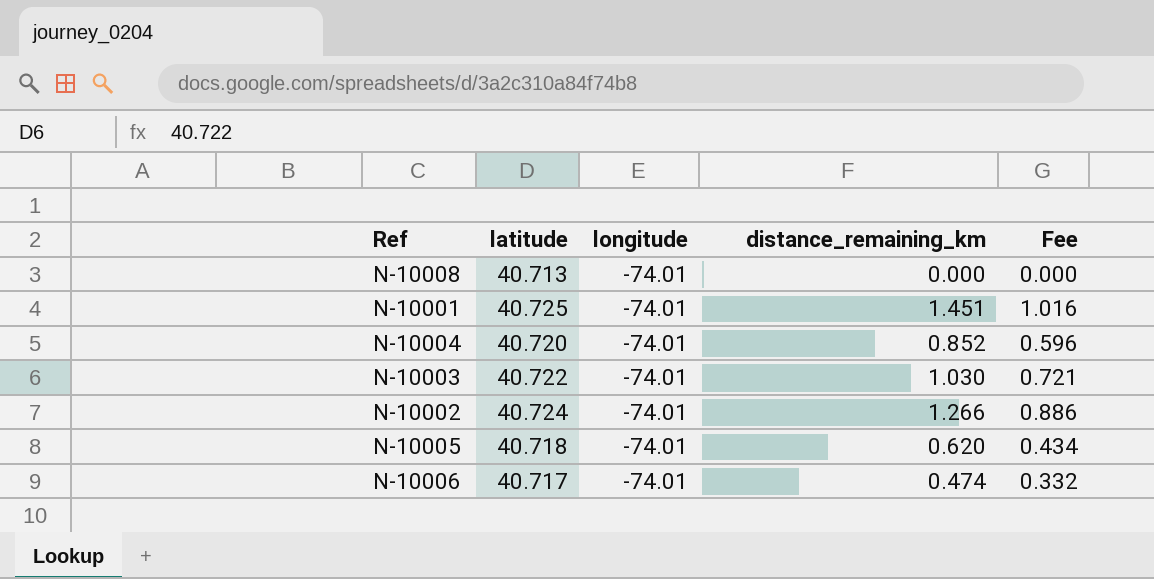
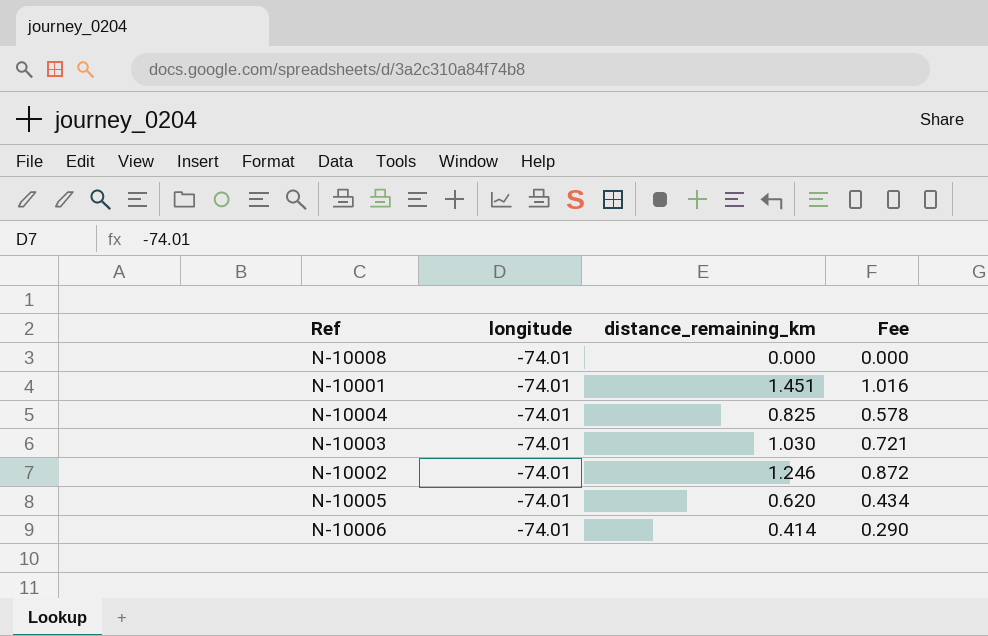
column latitude | position: 2 -> none
N-10004 | distance_remaining_km: 0.852 -> 0.825
N-10004 | Fee: 0.596 -> 0.578
N-10002 | distance_remaining_km: 1.266 -> 1.246
N-10002 | Fee: 0.886 -> 0.872
N-10006 | distance_remaining_km: 0.474 -> 0.414
N-10006 | Fee: 0.332 -> 0.290

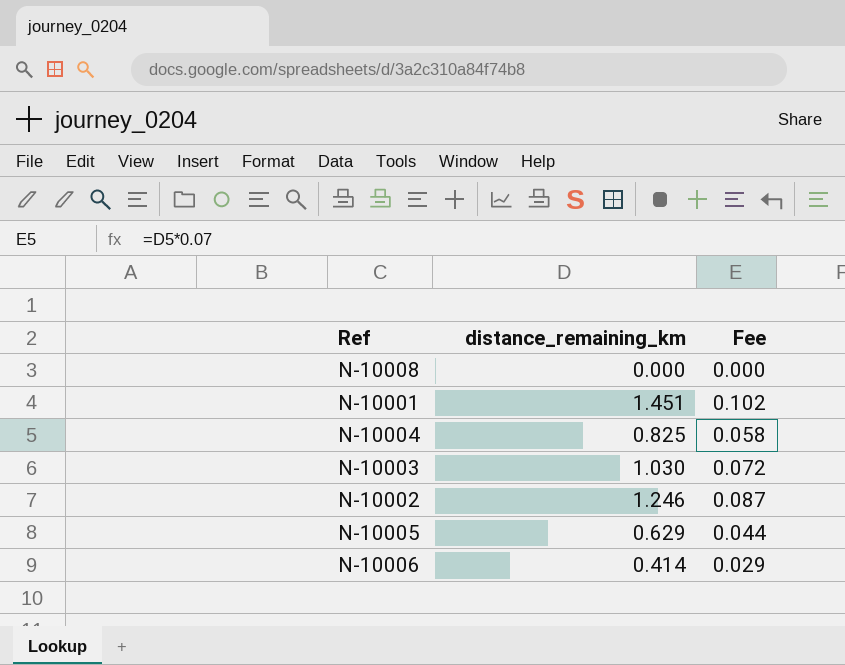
column longitude | position: 2 -> none
column Fee | formula: [distance_remaining_km] * 0.7 -> [distance_remaining_km] * 0.07
N-10005 | distance_remaining_km: 0.620 -> 0.629

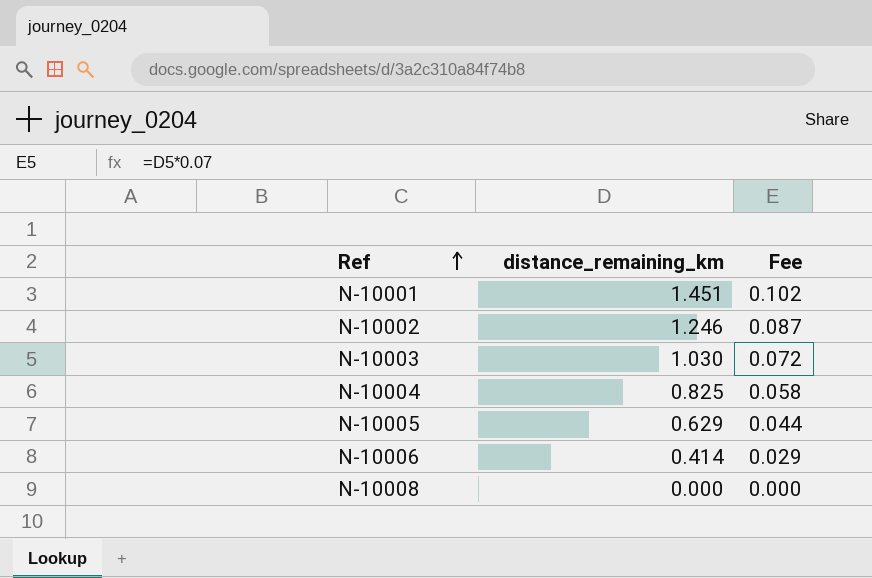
row order: none -> Ref ascending

